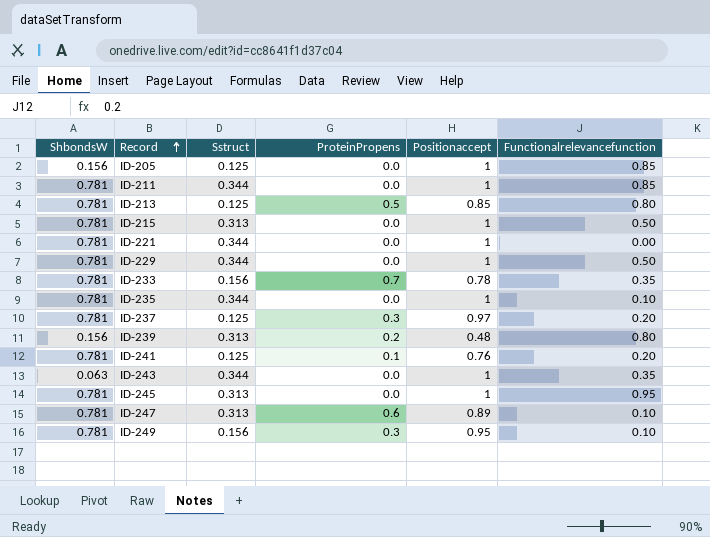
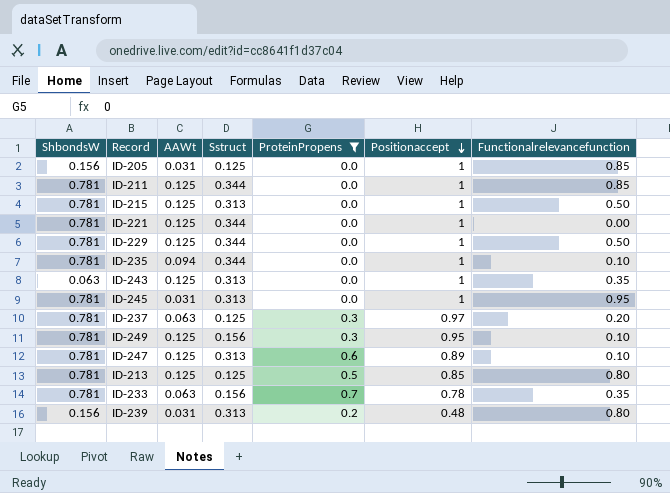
filter: none -> ProteinPropens != 0.1
row order: Record ascending -> Positionaccept descending
column AAWt | position: none -> 3
ID-243 | Sstruct: 0.344 -> 0.313

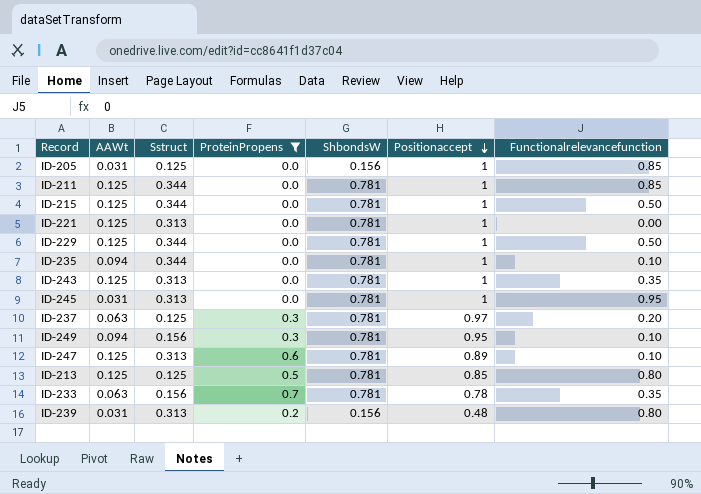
column ShbondsW | position: 1 -> 5
ID-215 | Sstruct: 0.313 -> 0.344
ID-221 | Sstruct: 0.344 -> 0.313
ID-243 | ShbondsW: 0.063 -> 0.781
ID-249 | AAWt: 0.125 -> 0.094

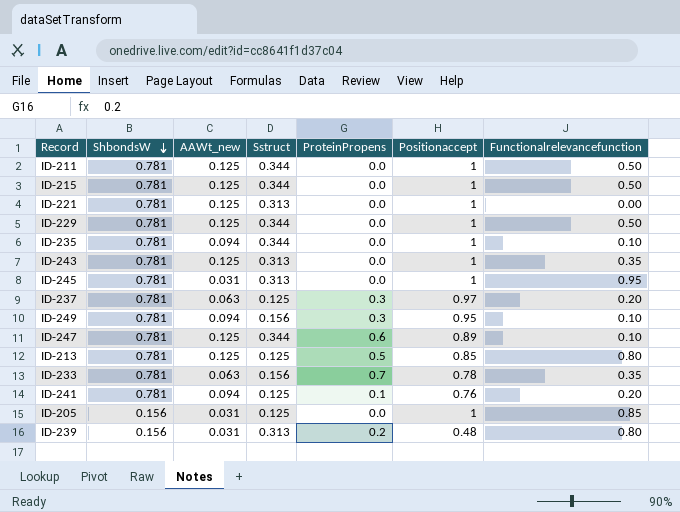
filter: ProteinPropens != 0.1 -> none
row order: Positionaccept descending -> ShbondsW descending
column ShbondsW | position: 5 -> 2
column name: AAWt -> AAWt_new
ID-211 | Functionalrelevancefunction: 0.85 -> 0.50
ID-247 | Sstruct: 0.313 -> 0.344

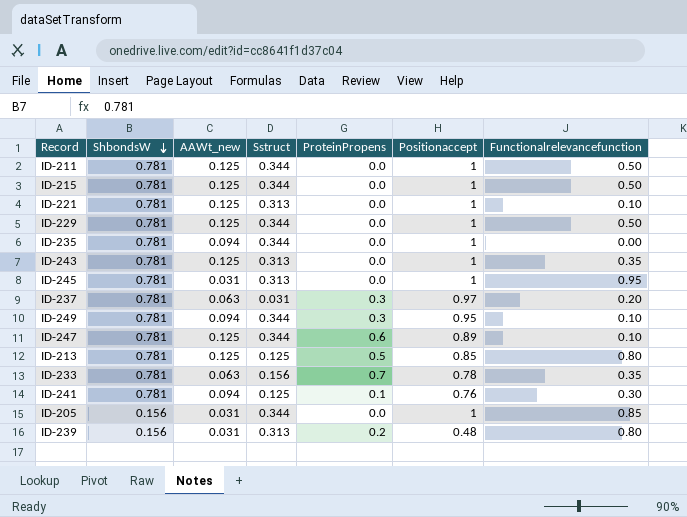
ID-221 | Functionalrelevancefunction: 0.00 -> 0.10
ID-235 | Functionalrelevancefunction: 0.10 -> 0.00
ID-237 | Sstruct: 0.125 -> 0.031
ID-249 | Sstruct: 0.156 -> 0.344
ID-241 | Functionalrelevancefunction: 0.20 -> 0.30
ID-205 | Sstruct: 0.125 -> 0.344

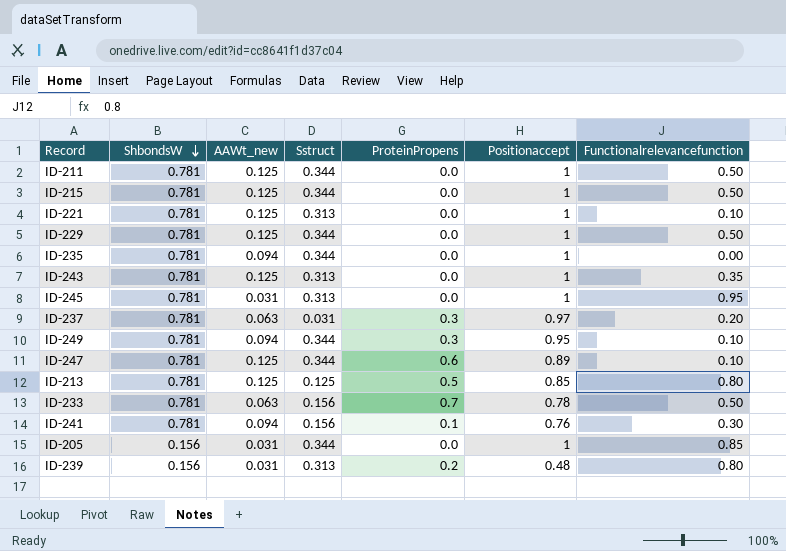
ID-233 | Functionalrelevancefunction: 0.35 -> 0.50
ID-241 | Sstruct: 0.125 -> 0.156

